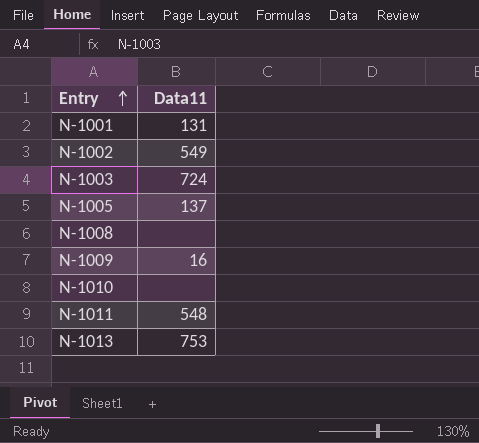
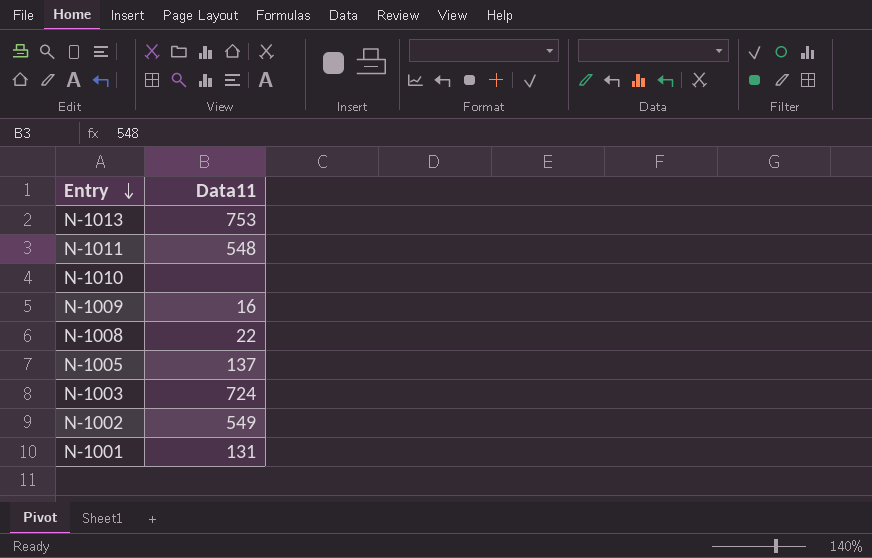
row order: Entry ascending -> Entry descending
N-1008 | Data11: none -> 22

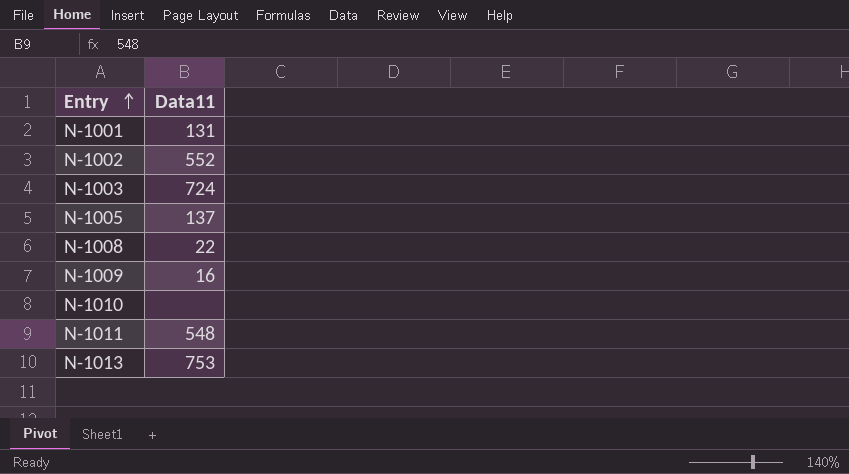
row order: Entry descending -> Entry ascending
N-1002 | Data11: 549 -> 552

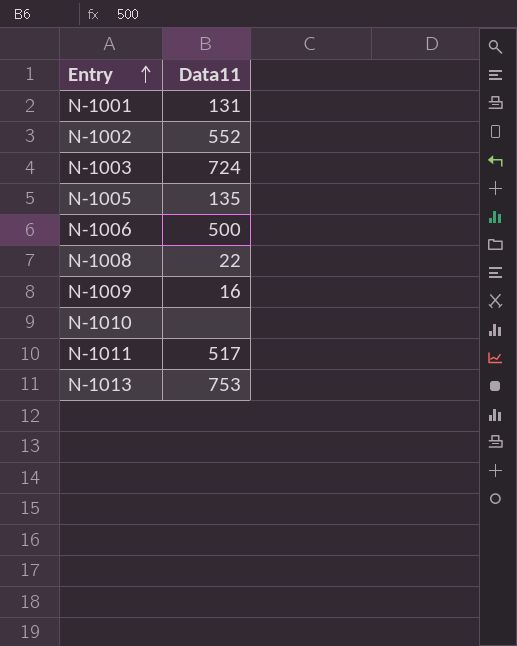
N-1005 | Data11: 137 -> 135
row N-1006: none -> 500
N-1011 | Data11: 548 -> 517

